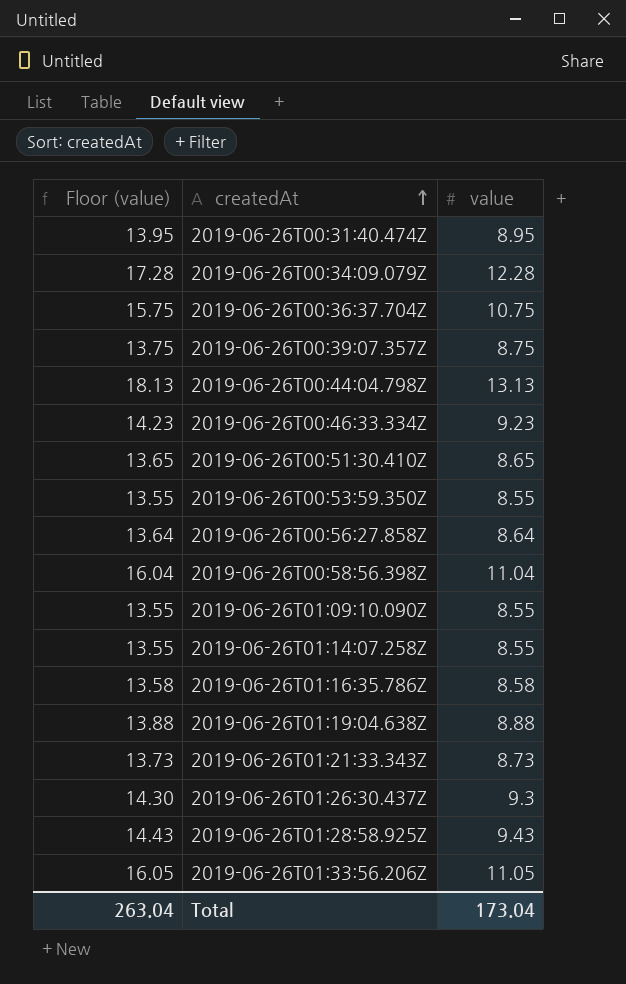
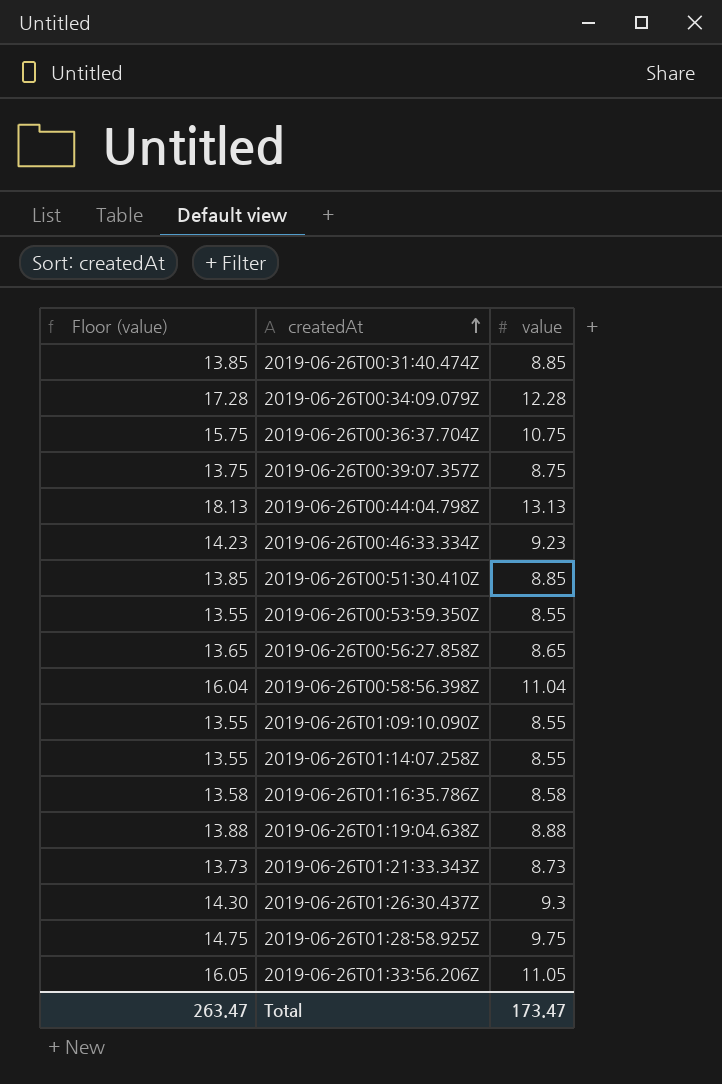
2019-06-26T00:31:40.474Z | Floor (value): 13.95 -> 13.85
2019-06-26T00:31:40.474Z | value: 8.95 -> 8.85
2019-06-26T00:51:30.410Z | Floor (value): 13.65 -> 13.85
2019-06-26T00:51:30.410Z | value: 8.65 -> 8.85
2019-06-26T00:56:27.858Z | Floor (value): 13.64 -> 13.65
2019-06-26T00:56:27.858Z | value: 8.64 -> 8.65
2019-06-26T01:28:58.925Z | Floor (value): 14.43 -> 14.75
2019-06-26T01:28:58.925Z | value: 9.43 -> 9.75
Total | Floor (value): 263.04 -> 263.47
Total | value: 173.04 -> 173.47

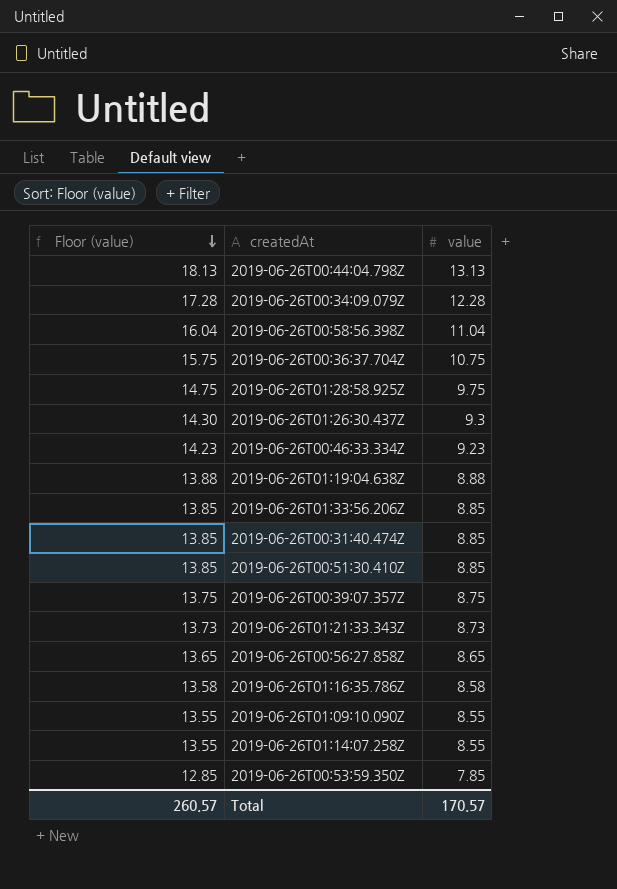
row order: createdAt ascending -> Floor (value) descending
2019-06-26T01:33:56.206Z | Floor (value): 16.05 -> 13.85
2019-06-26T01:33:56.206Z | value: 11.05 -> 8.85
2019-06-26T00:53:59.350Z | Floor (value): 13.55 -> 12.85
2019-06-26T00:53:59.350Z | value: 8.55 -> 7.85
Total | Floor (value): 263.47 -> 260.57
Total | value: 173.47 -> 170.57

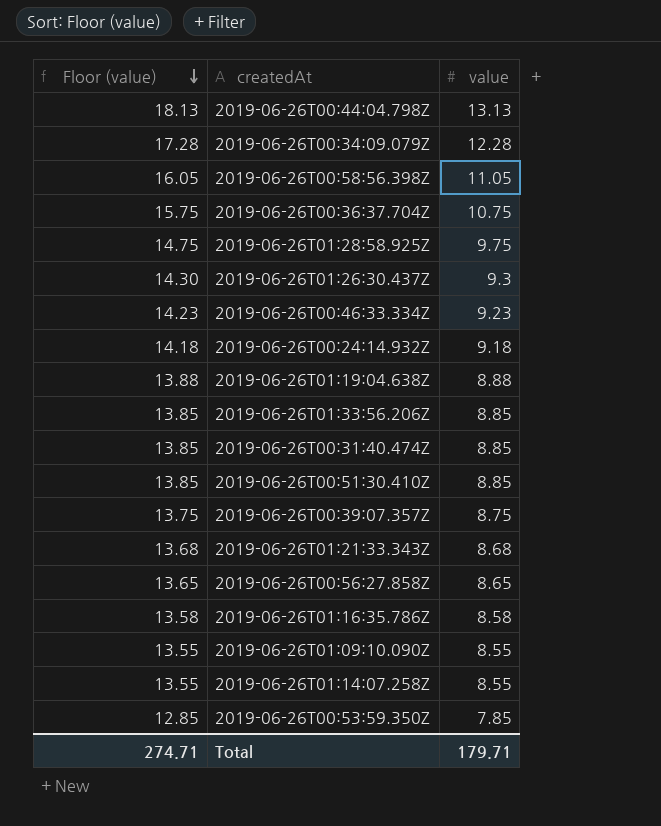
2019-06-26T00:58:56.398Z | Floor (value): 16.04 -> 16.05
2019-06-26T00:58:56.398Z | value: 11.04 -> 11.05
row 2019-06-26T00:24:14.932Z: none -> 14.18 | 9.18
2019-06-26T01:21:33.343Z | Floor (value): 13.73 -> 13.68
2019-06-26T01:21:33.343Z | value: 8.73 -> 8.68
Total | Floor (value): 260.57 -> 274.71
Total | value: 170.57 -> 179.71

